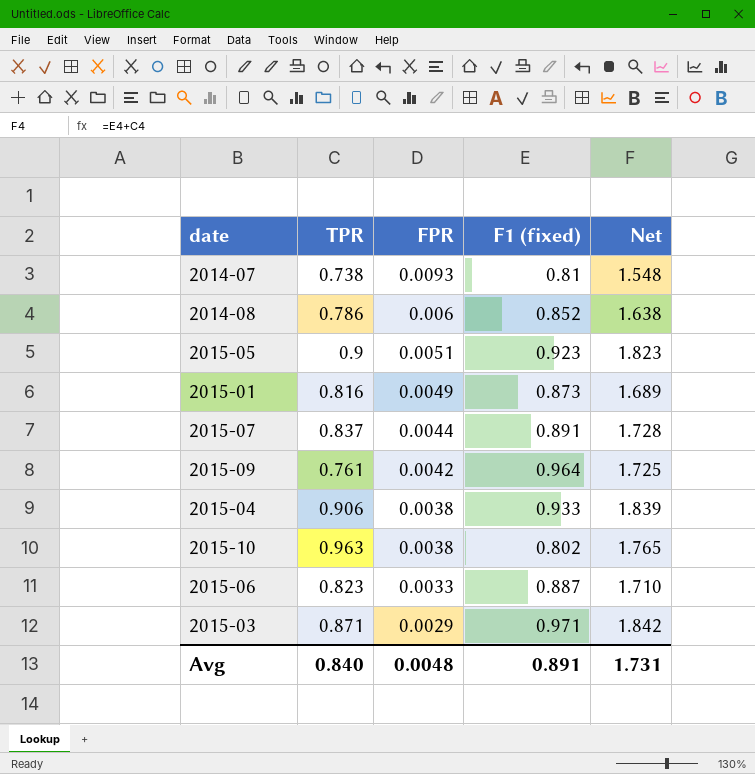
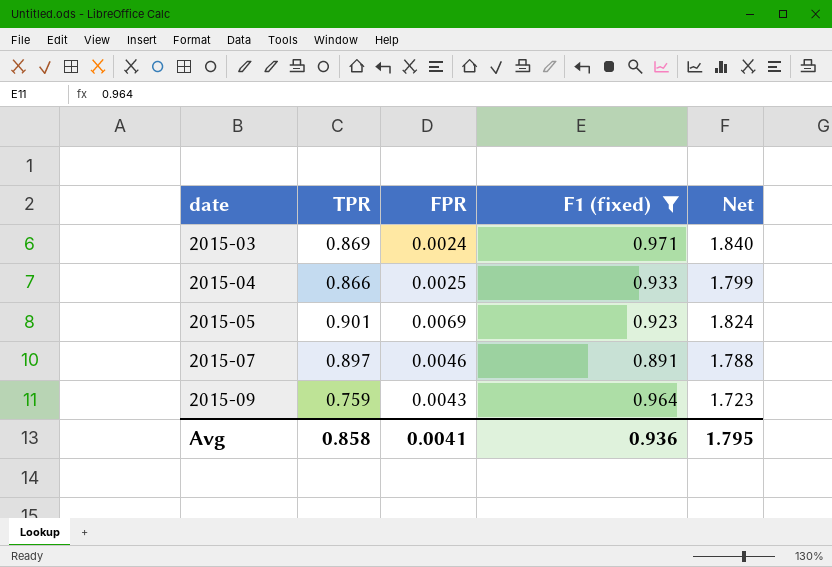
filter: none -> F1 (fixed) >= 0.891
row order: FPR descending -> date ascending
2015-03 | TPR: 0.871 -> 0.869
2015-03 | FPR: 0.0029 -> 0.0024
2015-03 | Net: 1.842 -> 1.840
2015-04 | TPR: 0.906 -> 0.866
2015-04 | FPR: 0.0038 -> 0.0025
2015-04 | Net: 1.839 -> 1.799
2015-05 | TPR: 0.9 -> 0.901
2015-05 | FPR: 0.0051 -> 0.0069
2015-05 | Net: 1.823 -> 1.824
2015-07 | TPR: 0.837 -> 0.897
2015-07 | FPR: 0.0044 -> 0.0046
2015-07 | Net: 1.728 -> 1.788
2015-09 | TPR: 0.761 -> 0.759
2015-09 | FPR: 0.0042 -> 0.0043
2015-09 | Net: 1.725 -> 1.723
Avg | TPR: 0.840 -> 0.858
Avg | FPR: 0.0048 -> 0.0041
Avg | F1 (fixed): 0.891 -> 0.936
Avg | Net: 1.731 -> 1.795

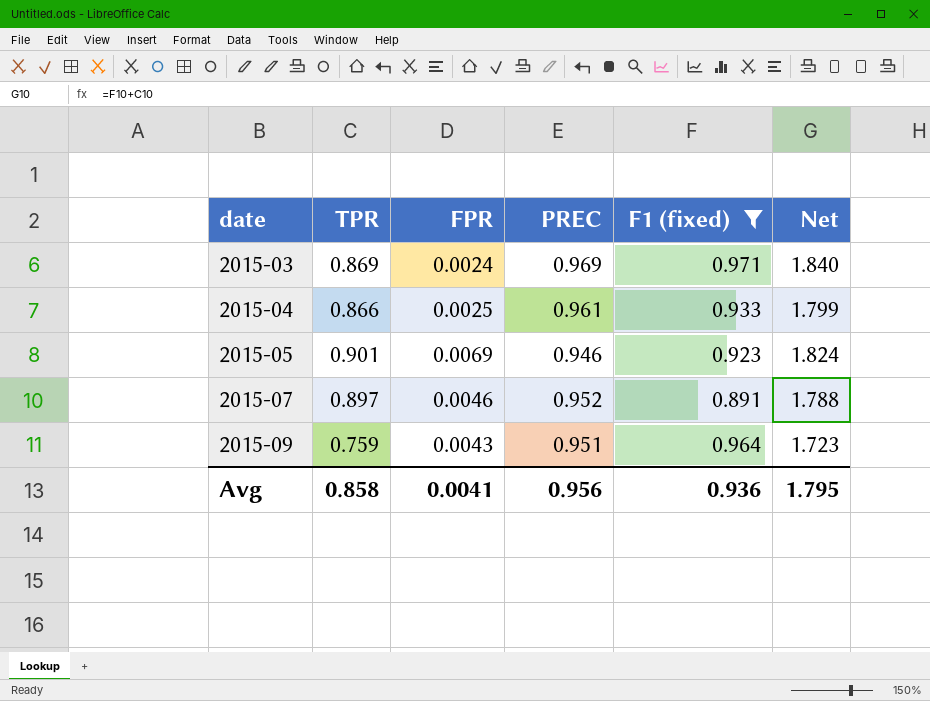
column PREC | position: none -> 4

